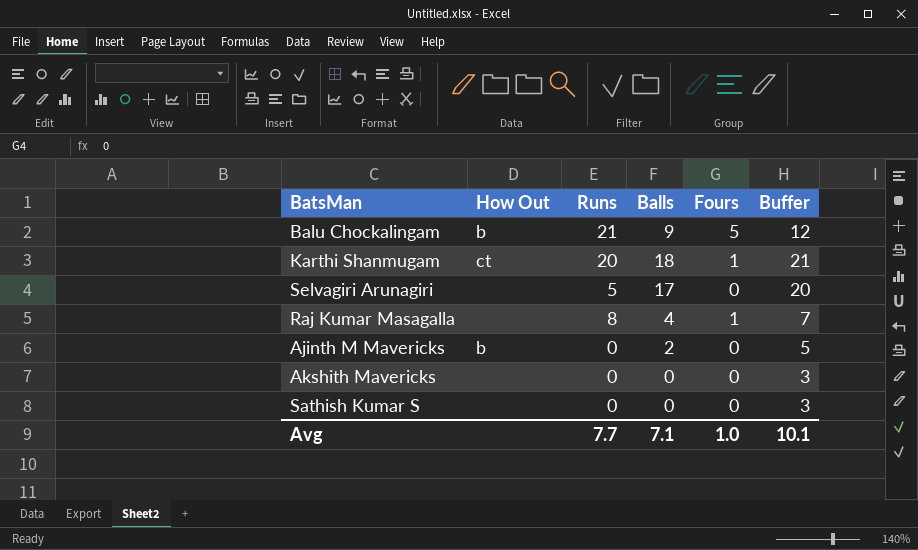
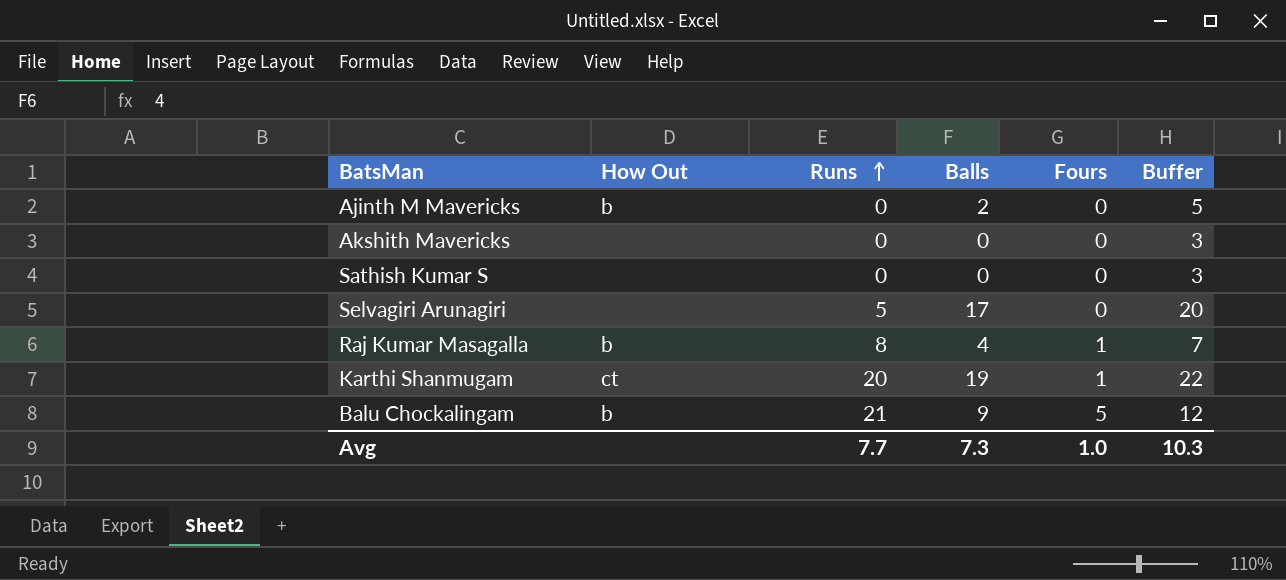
row order: none -> Runs ascending
Raj Kumar Masagalla | How Out: none -> b
Karthi Shanmugam | Balls: 18 -> 19
Karthi Shanmugam | Buffer: 21 -> 22
Avg | Balls: 7.1 -> 7.3
Avg | Buffer: 10.1 -> 10.3

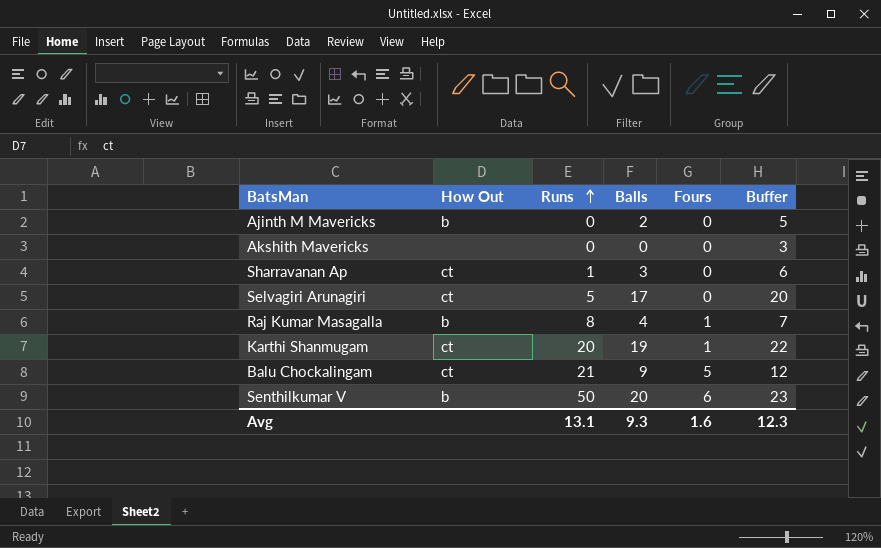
row Sathish Kumar S: none | 0 | 0 | 0 | 3 -> none
row Sharravanan Ap: none -> ct | 1 | 3 | 0 | 6
Selvagiri Arunagiri | How Out: none -> ct
Balu Chockalingam | How Out: b -> ct
row Senthilkumar V: none -> b | 50 | 20 | 6 | 23
Avg | Runs: 7.7 -> 13.1
Avg | Balls: 7.3 -> 9.3
Avg | Fours: 1.0 -> 1.6
Avg | Buffer: 10.3 -> 12.3

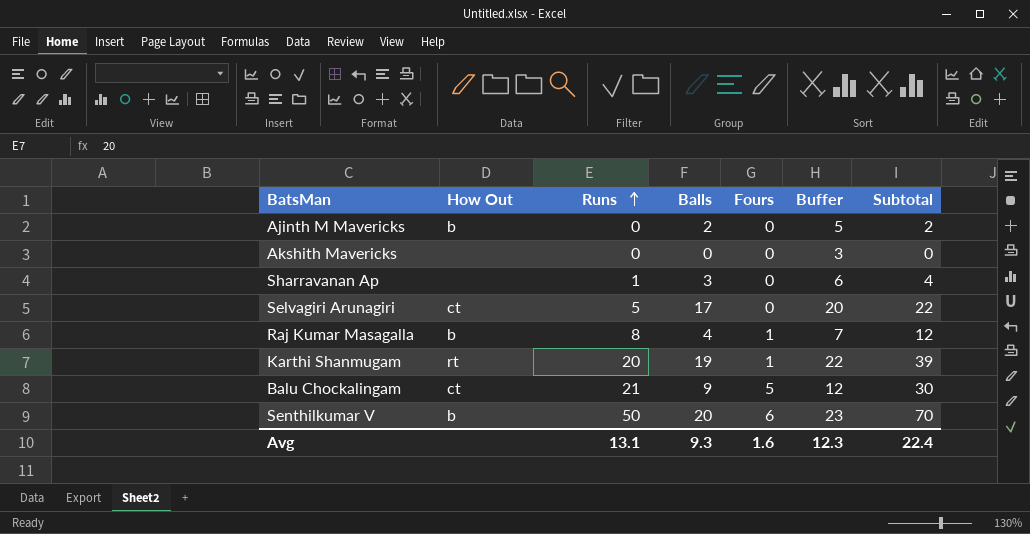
column Subtotal | formula: none -> [Runs] + [Balls]
Sharravanan Ap | How Out: ct -> none
Karthi Shanmugam | How Out: ct -> rt

